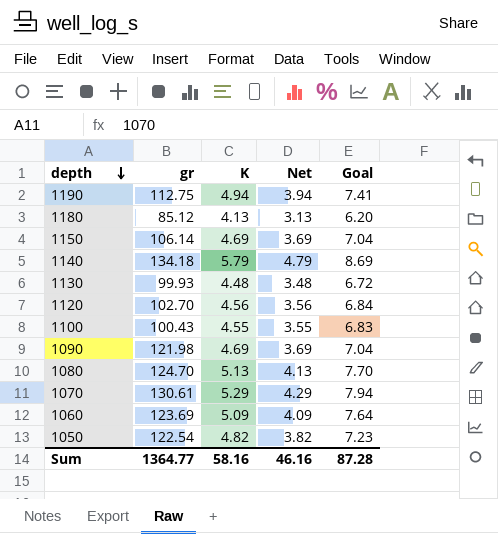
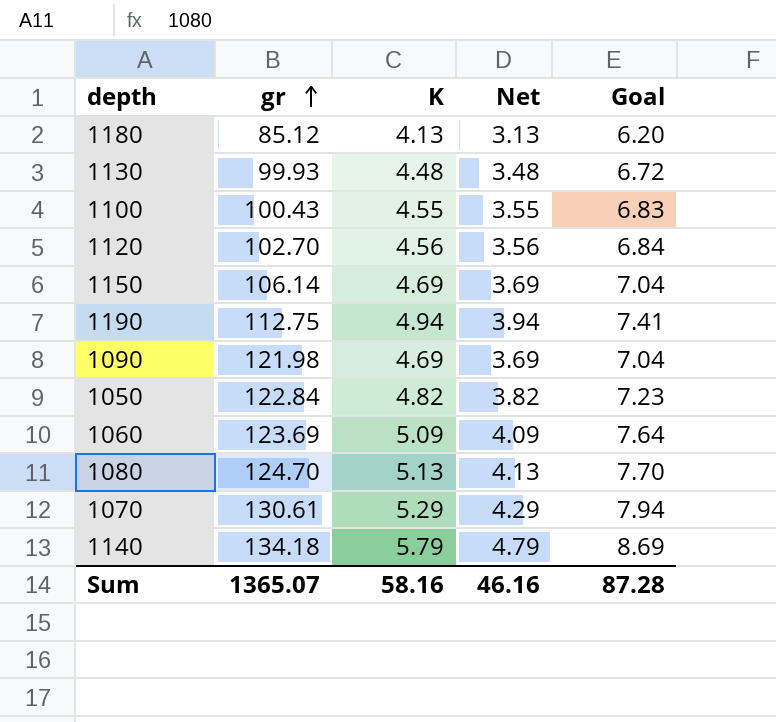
row order: depth descending -> gr ascending
1050 | gr: 122.54 -> 122.84
Sum | gr: 1364.77 -> 1365.07

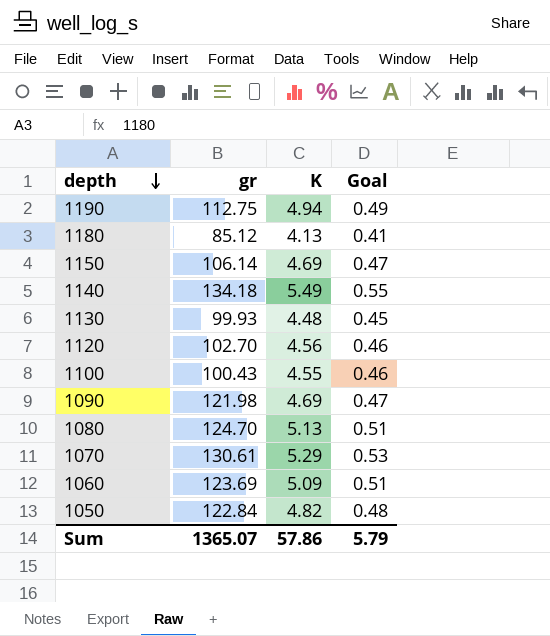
row order: gr ascending -> depth descending
column Net | formula: [K] - 1 -> none
column Goal | formula: [K] * 1.5 -> [K] * 0.1
1140 | K: 5.79 -> 5.49
Sum | K: 58.16 -> 57.86
Sum | Goal: 87.28 -> 5.79

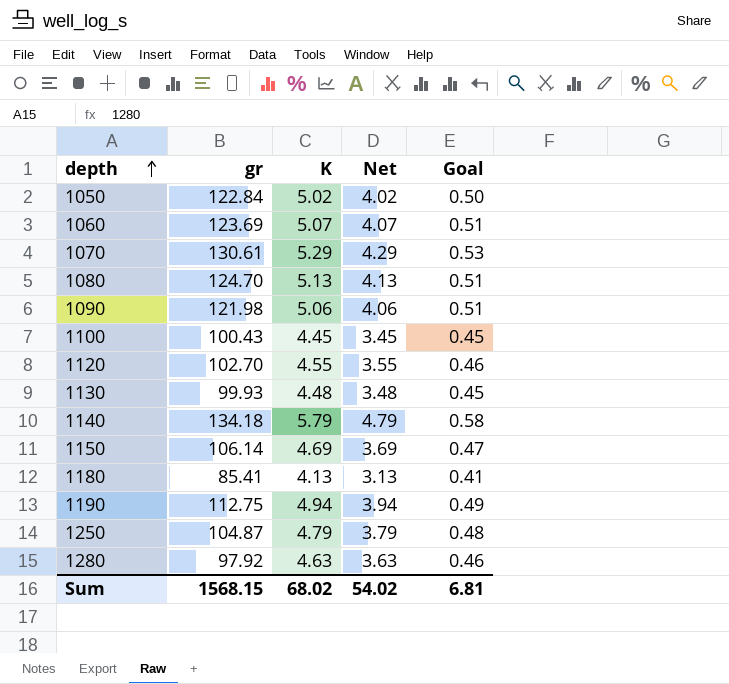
row order: depth descending -> depth ascending
column Net | formula: none -> [K] - 1
1050 | K: 4.82 -> 5.02
1050 | Goal: 0.48 -> 0.50
1060 | K: 5.09 -> 5.07
1090 | K: 4.69 -> 5.06
1090 | Goal: 0.47 -> 0.51
1100 | K: 4.55 -> 4.45
1100 | Goal: 0.46 -> 0.45
1120 | K: 4.56 -> 4.55
1140 | K: 5.49 -> 5.79
1140 | Goal: 0.55 -> 0.58
1180 | gr: 85.12 -> 85.41
row 1250: none -> 104.87 | 4.79 | 3.79 | 0.48
row 1280: none -> 97.92 | 4.63 | 3.63 | 0.46
Sum | gr: 1365.07 -> 1568.15
Sum | K: 57.86 -> 68.02
Sum | Goal: 5.79 -> 6.81

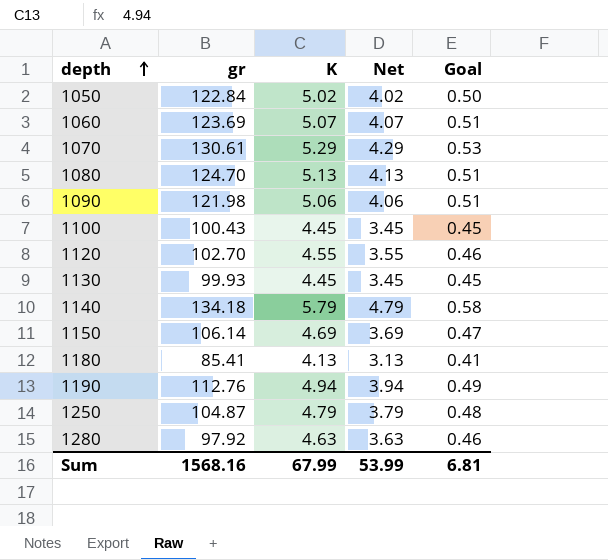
1130 | K: 4.48 -> 4.45
1130 | Net: 3.48 -> 3.45
1190 | gr: 112.75 -> 112.76
Sum | gr: 1568.15 -> 1568.16
Sum | K: 68.02 -> 67.99
Sum | Net: 54.02 -> 53.99

